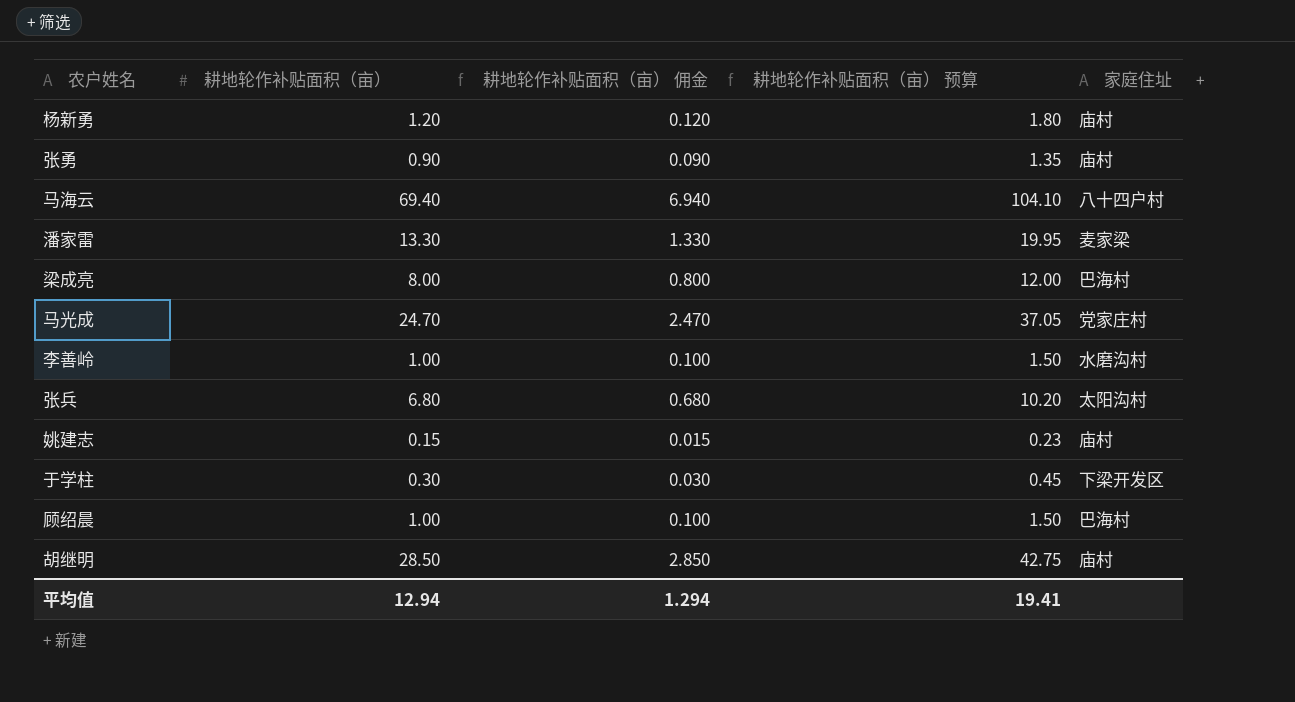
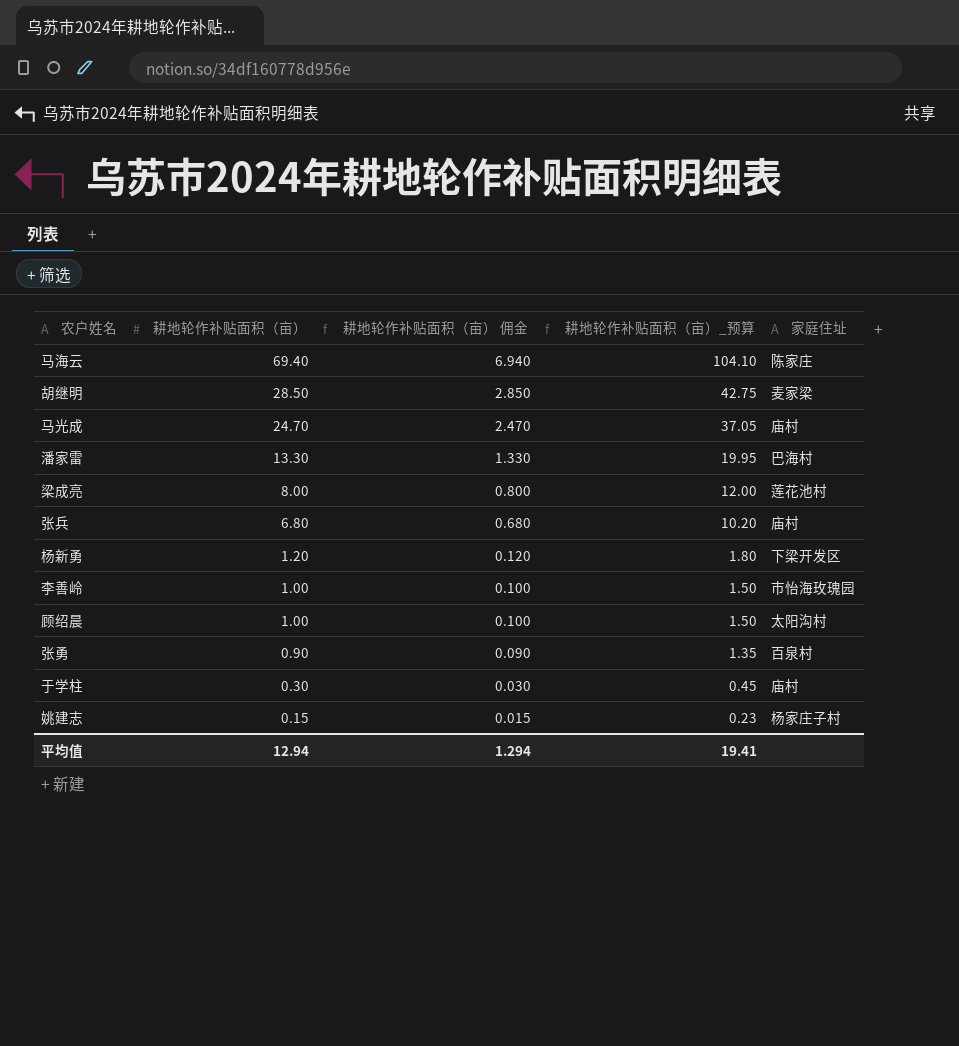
row order: none -> 耕地轮作补贴面积（亩） descending
column name: 耕地轮作补贴面积（亩） 预算 -> 耕地轮作补贴面积（亩）_预算
马海云 | 家庭住址: 八十四户村 -> 陈家庄
胡继明 | 家庭住址: 庙村 -> 麦家梁
马光成 | 家庭住址: 党家庄村 -> 庙村
潘家雷 | 家庭住址: 麦家梁 -> 巴海村
梁成亮 | 家庭住址: 巴海村 -> 莲花池村
张兵 | 家庭住址: 太阳沟村 -> 庙村
杨新勇 | 家庭住址: 庙村 -> 下梁开发区
李善岭 | 家庭住址: 水磨沟村 -> 市怡海玫瑰园
顾绍晨 | 家庭住址: 巴海村 -> 太阳沟村
张勇 | 家庭住址: 庙村 -> 百泉村
于学柱 | 家庭住址: 下梁开发区 -> 庙村
姚建志 | 家庭住址: 庙村 -> 杨家庄子村

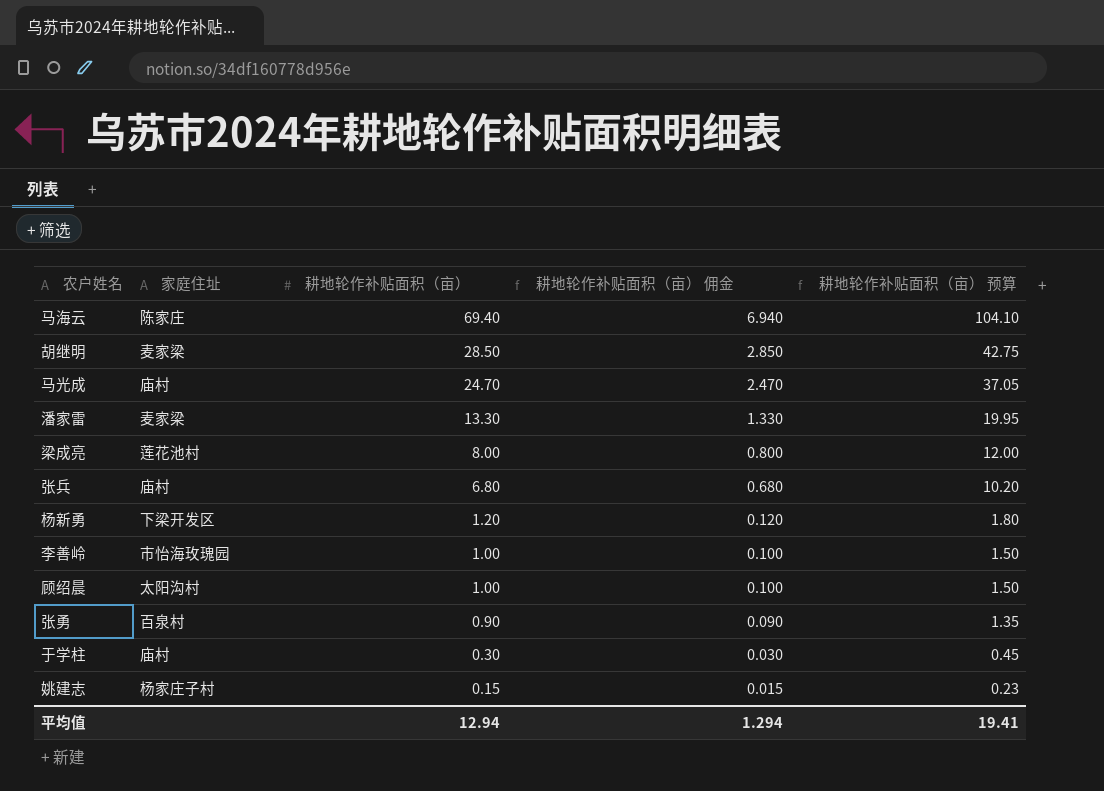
column 家庭住址 | position: 5 -> 2
column name: 耕地轮作补贴面积（亩）_预算 -> 耕地轮作补贴面积（亩） 预算
潘家雷 | 家庭住址: 巴海村 -> 麦家梁

